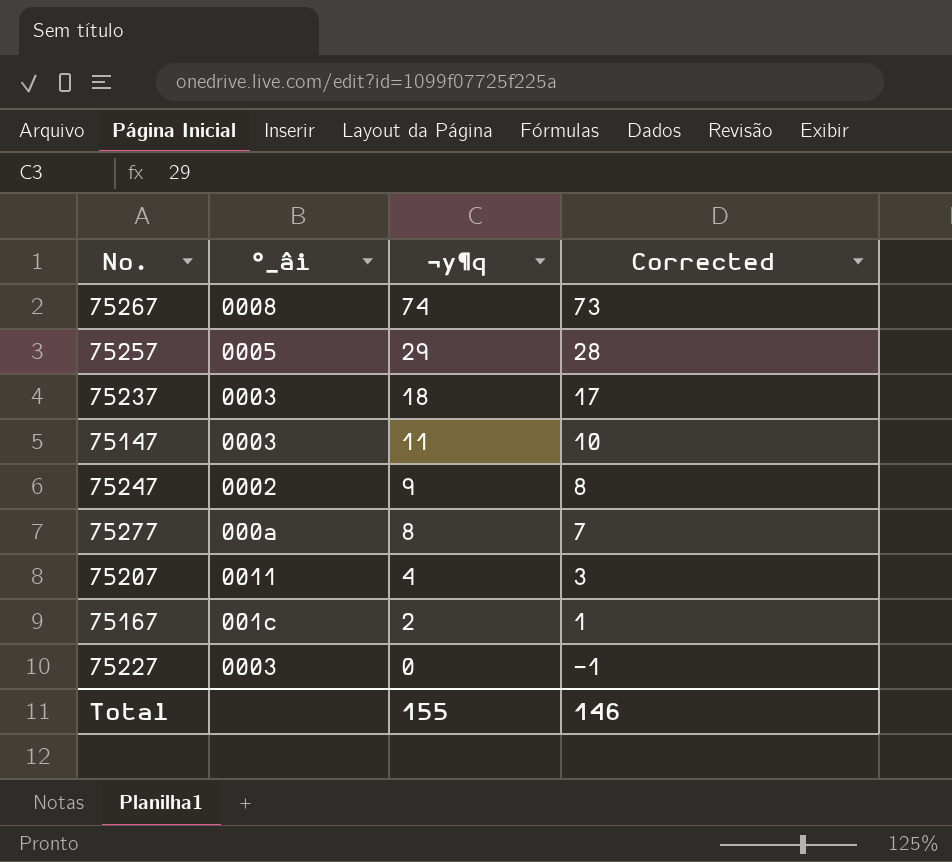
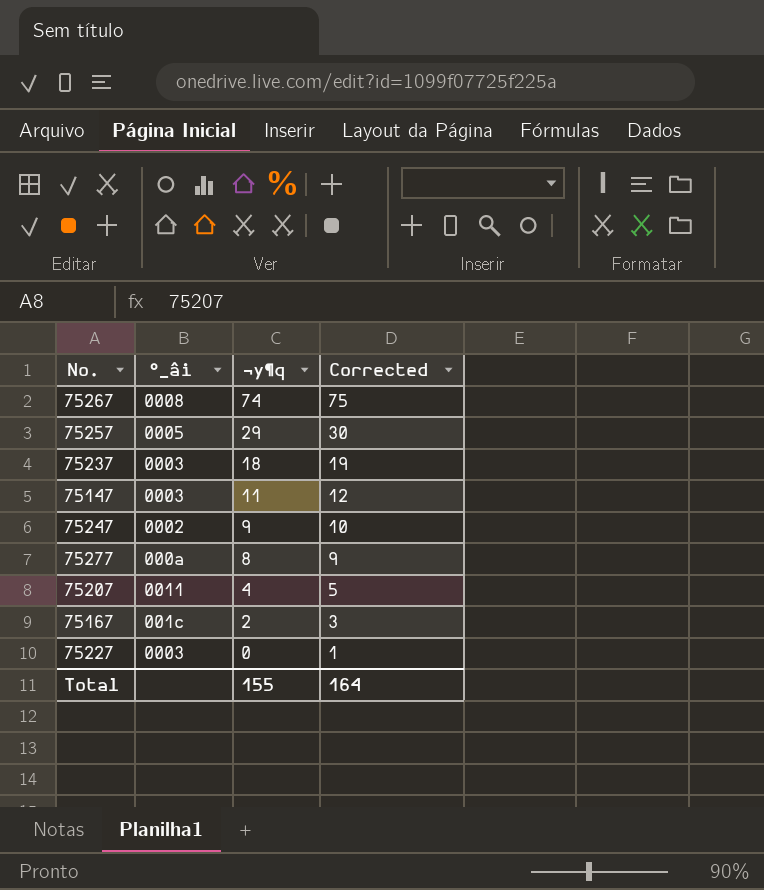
column Corrected | formula: [¬y¶q] - 1 -> [¬y¶q] + 1
Total | Corrected: 146 -> 164

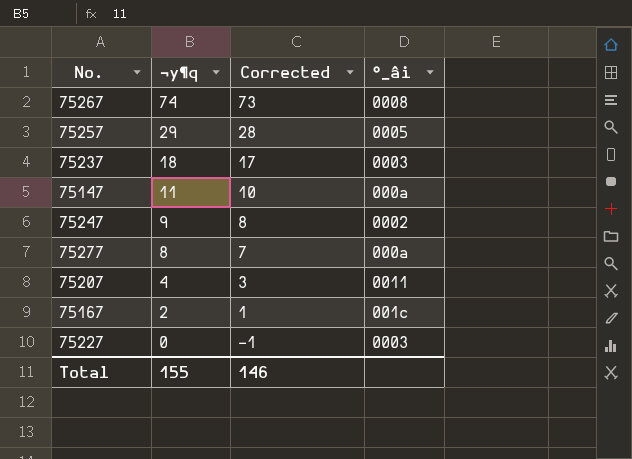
column Corrected | formula: [¬y¶q] + 1 -> [¬y¶q] - 1
column °_âi | position: 2 -> 4
75147 | °_âi: 0003 -> 000a
Total | Corrected: 164 -> 146

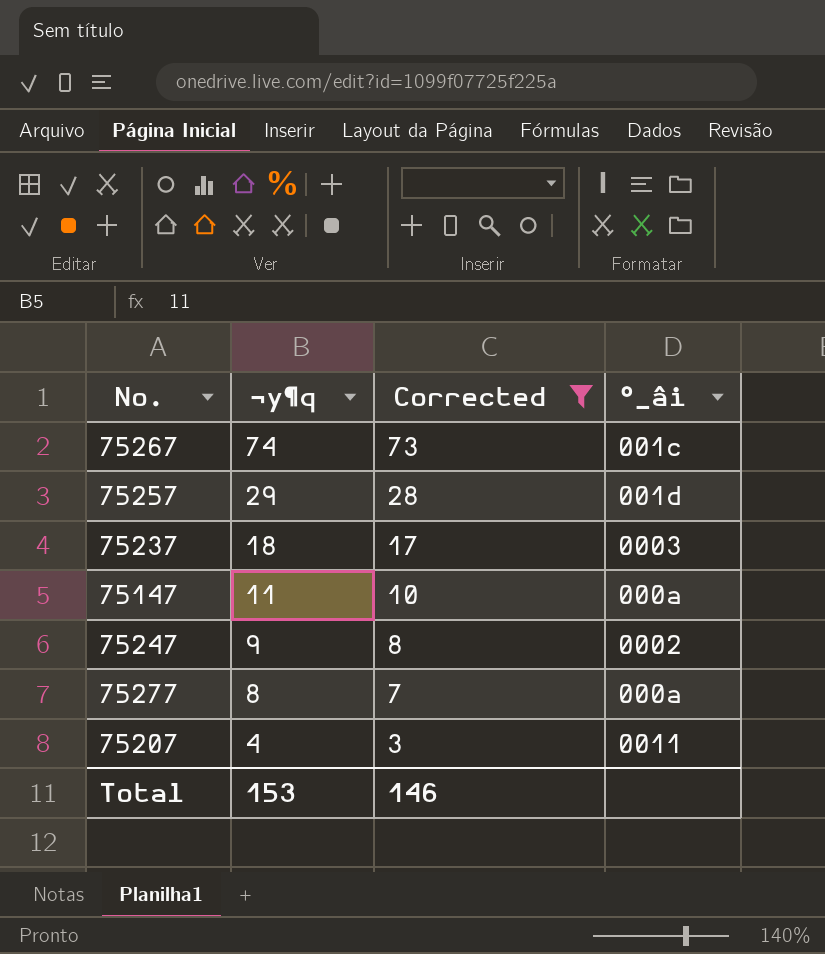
filter: none -> Corrected >= 3
75267 | °_âi: 0008 -> 001c
75257 | °_âi: 0005 -> 001d
Total | ¬y¶q: 155 -> 153

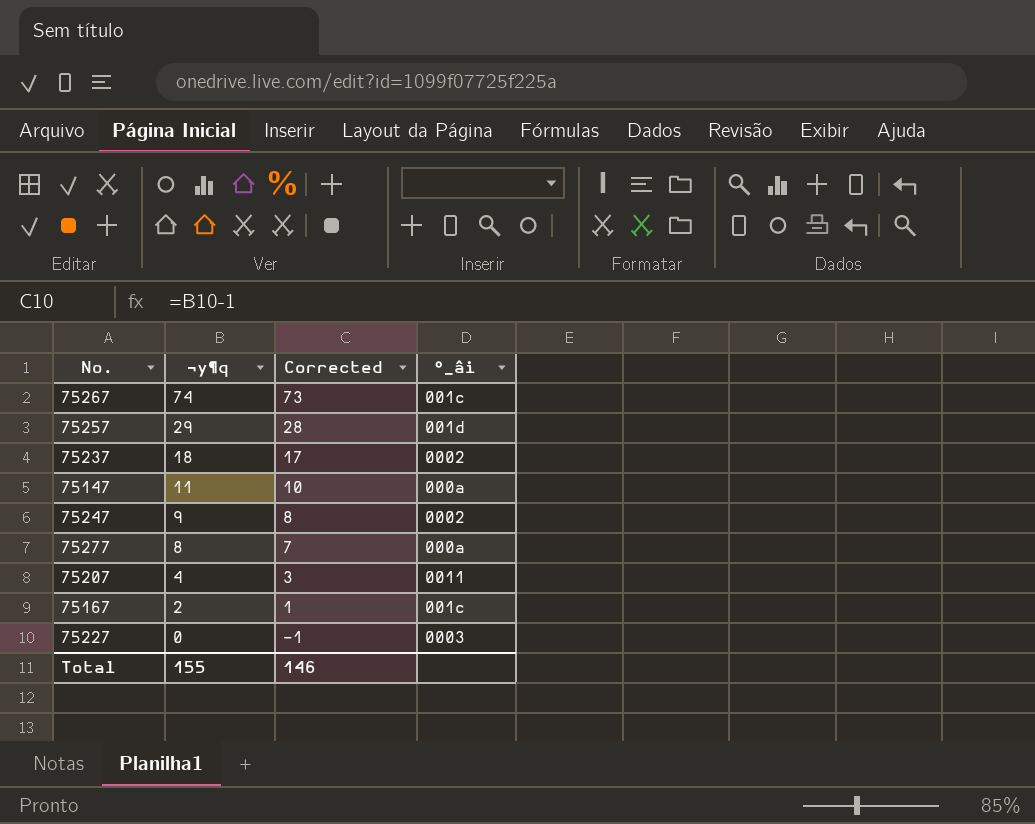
filter: Corrected >= 3 -> none
75237 | °_âi: 0003 -> 0002
Total | ¬y¶q: 153 -> 155

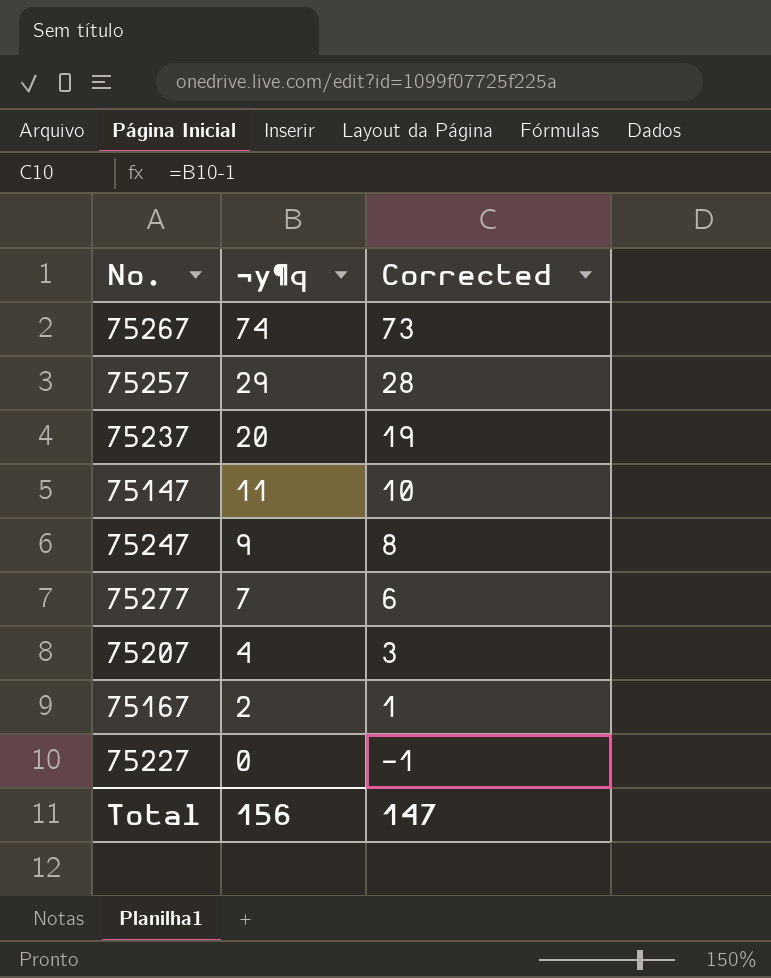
column °_âi | position: 4 -> none
75237 | ¬y¶q: 18 -> 20
75237 | Corrected: 17 -> 19
75277 | ¬y¶q: 8 -> 7
75277 | Corrected: 7 -> 6
Total | ¬y¶q: 155 -> 156
Total | Corrected: 146 -> 147

